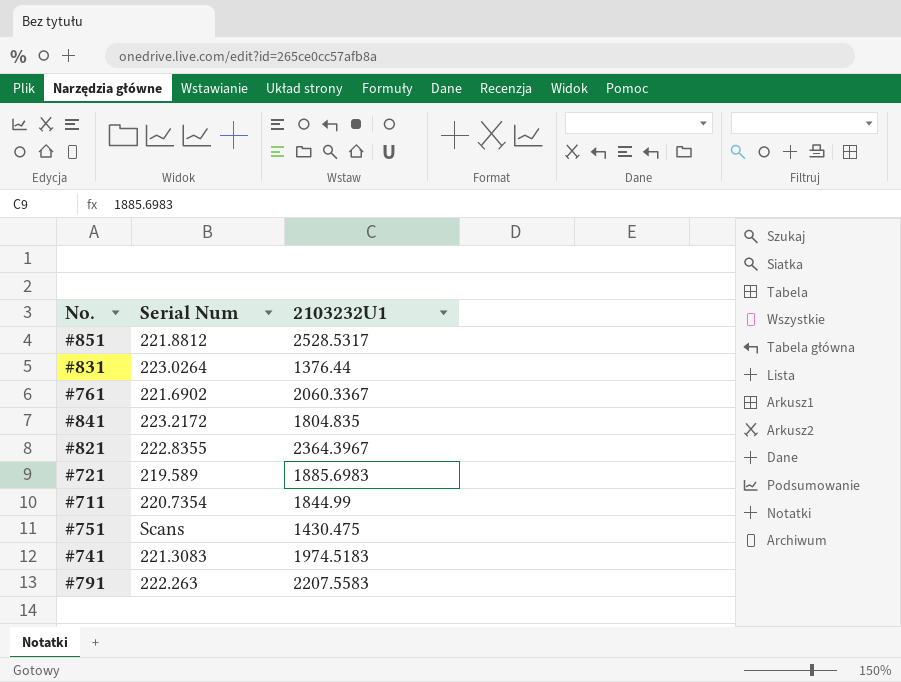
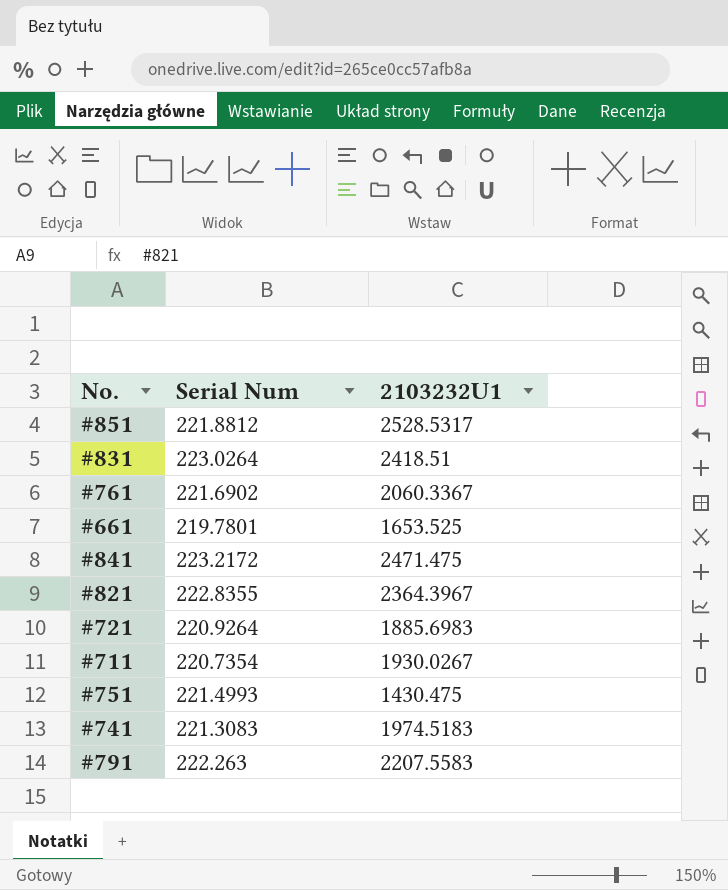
#831 | 2103232U1: 1376.44 -> 2418.51
row #661: none -> 219.7801 | 1653.525
#841 | 2103232U1: 1804.835 -> 2471.475
#721 | Serial Num: 219.589 -> 220.9264
#711 | 2103232U1: 1844.99 -> 1930.0267
#751 | Serial Num: Scans -> 221.4993

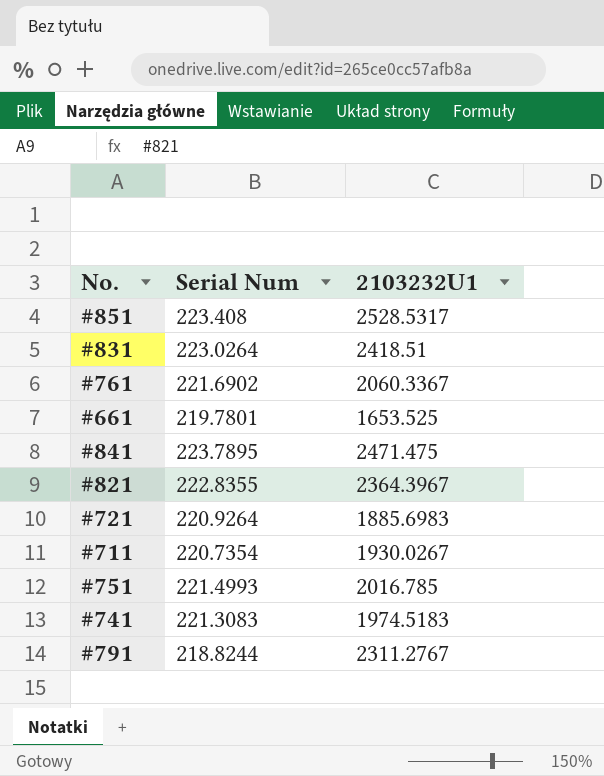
#851 | Serial Num: 221.8812 -> 223.408
#841 | Serial Num: 223.2172 -> 223.7895
#751 | 2103232U1: 1430.475 -> 2016.785
#791 | Serial Num: 222.263 -> 218.8244
#791 | 2103232U1: 2207.5583 -> 2311.2767

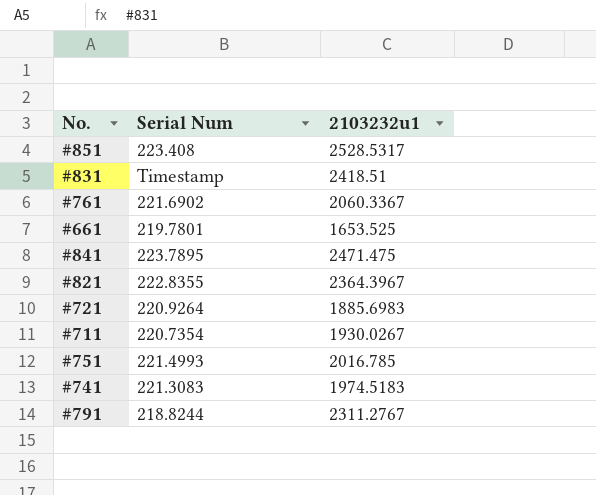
column name: 2103232U1 -> 2103232u1
#831 | Serial Num: 223.0264 -> Timestamp

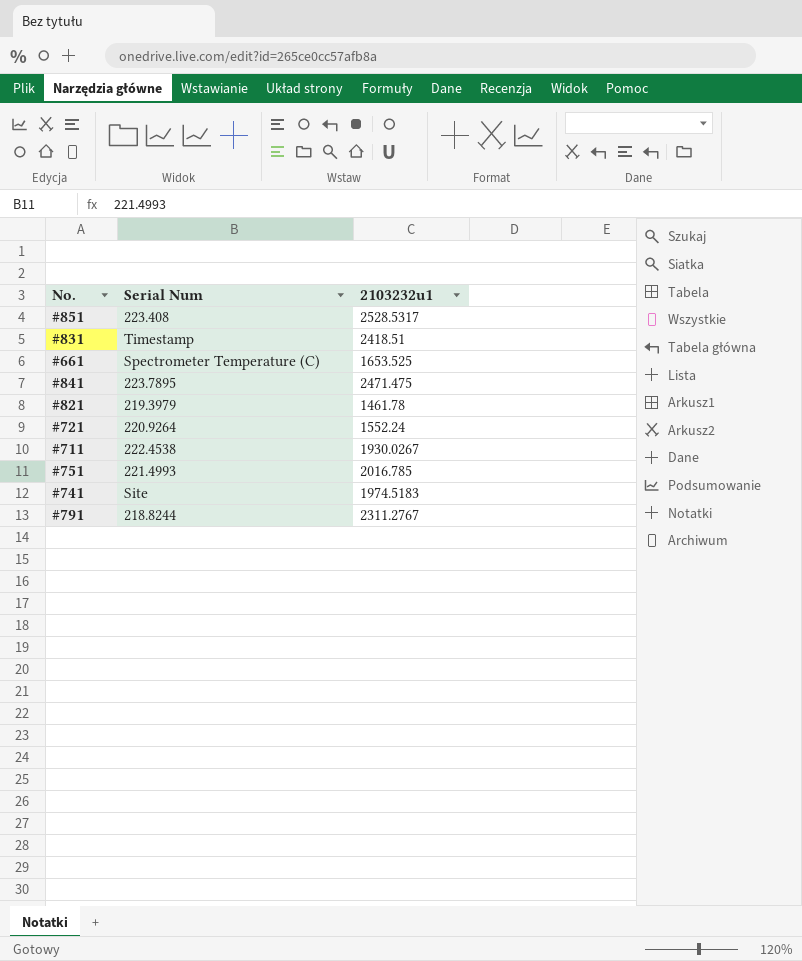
row #761: 221.6902 | 2060.3367 -> none
#661 | Serial Num: 219.7801 -> Spectrometer Temperature (C)
#821 | Serial Num: 222.8355 -> 219.3979
#821 | 2103232u1: 2364.3967 -> 1461.78
#721 | 2103232u1: 1885.6983 -> 1552.24
#711 | Serial Num: 220.7354 -> 222.4538
#741 | Serial Num: 221.3083 -> Site

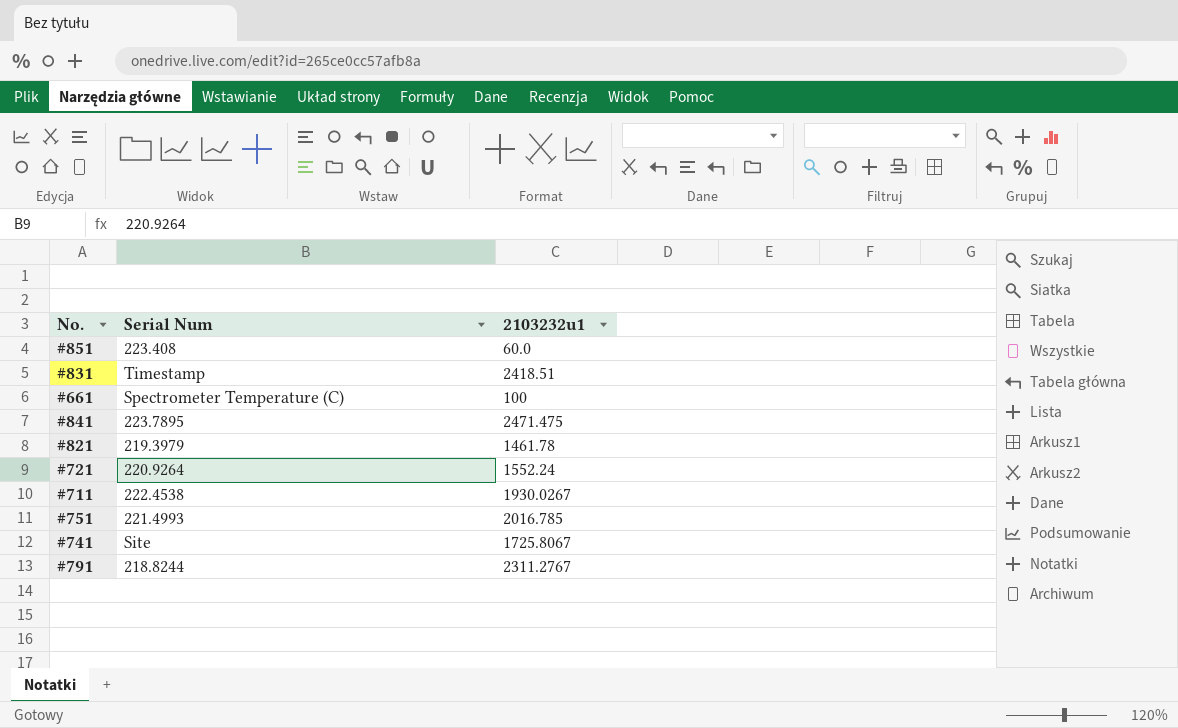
#851 | 2103232u1: 2528.5317 -> 60.0
#661 | 2103232u1: 1653.525 -> 100
#741 | 2103232u1: 1974.5183 -> 1725.8067

